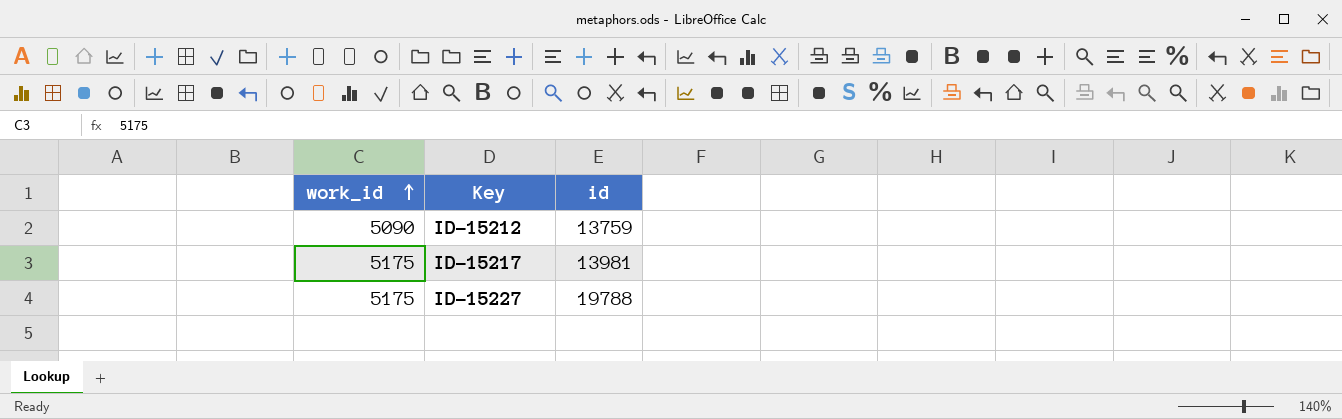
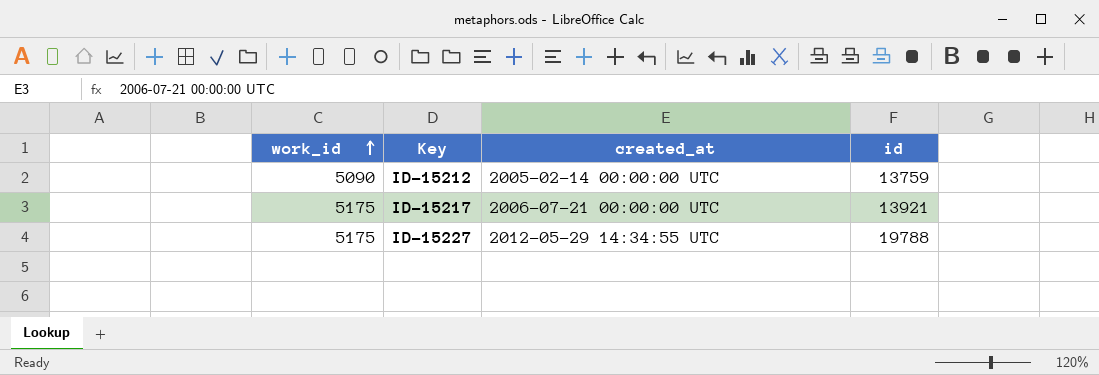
column created_at | position: none -> 3
ID-15217 | id: 13981 -> 13921

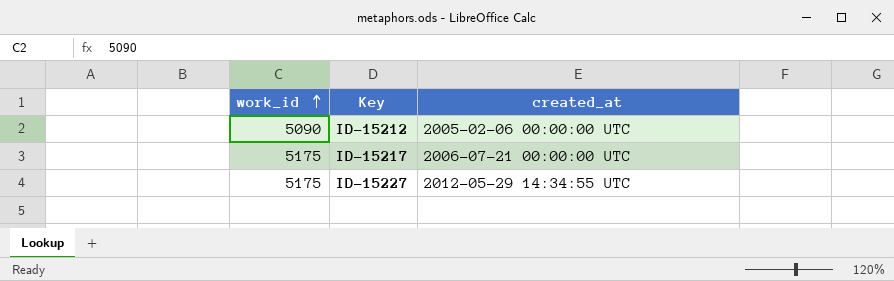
column id | position: 4 -> none
ID-15212 | created_at: 2005-02-14 00:00:00 UTC -> 2005-02-06 00:00:00 UTC

